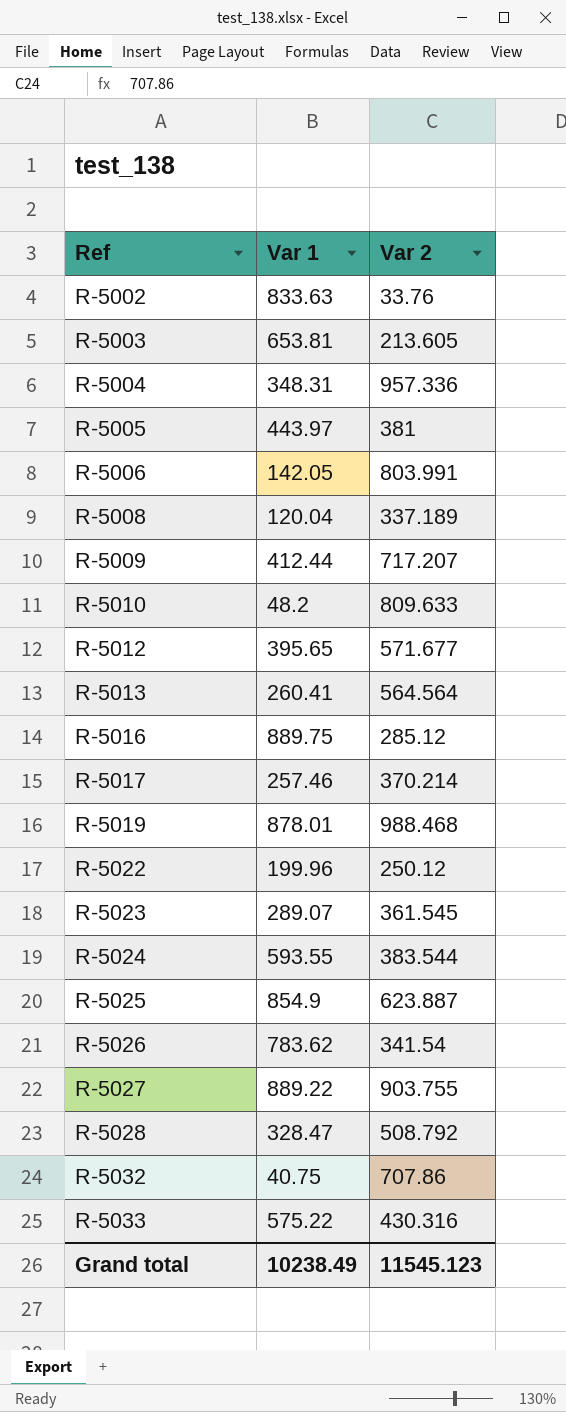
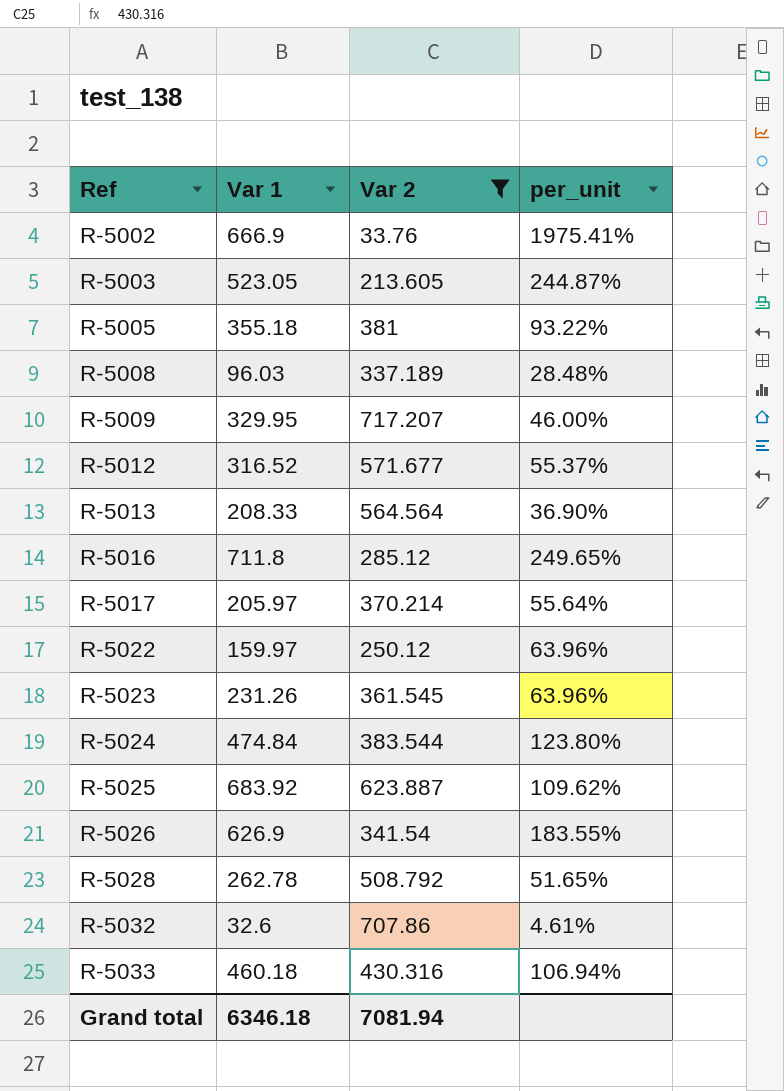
filter: none -> Var 2 <= 717.207
column per_unit | formula: none -> [Var 1] / [Var 2]
R-5002 | Var 1: 833.63 -> 666.9
R-5003 | Var 1: 653.81 -> 523.05
R-5005 | Var 1: 443.97 -> 355.18
R-5008 | Var 1: 120.04 -> 96.03
R-5009 | Var 1: 412.44 -> 329.95
R-5012 | Var 1: 395.65 -> 316.52
R-5013 | Var 1: 260.41 -> 208.33
R-5016 | Var 1: 889.75 -> 711.8
R-5017 | Var 1: 257.46 -> 205.97
R-5022 | Var 1: 199.96 -> 159.97
R-5023 | Var 1: 289.07 -> 231.26
R-5024 | Var 1: 593.55 -> 474.84
R-5025 | Var 1: 854.9 -> 683.92
R-5026 | Var 1: 783.62 -> 626.9
R-5028 | Var 1: 328.47 -> 262.78
R-5032 | Var 1: 40.75 -> 32.6
R-5033 | Var 1: 575.22 -> 460.18
Grand total | Var 1: 10238.49 -> 6346.18
Grand total | Var 2: 11545.123 -> 7081.94

